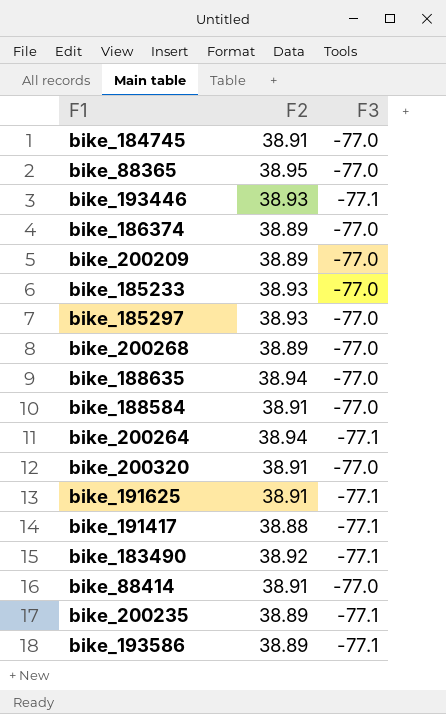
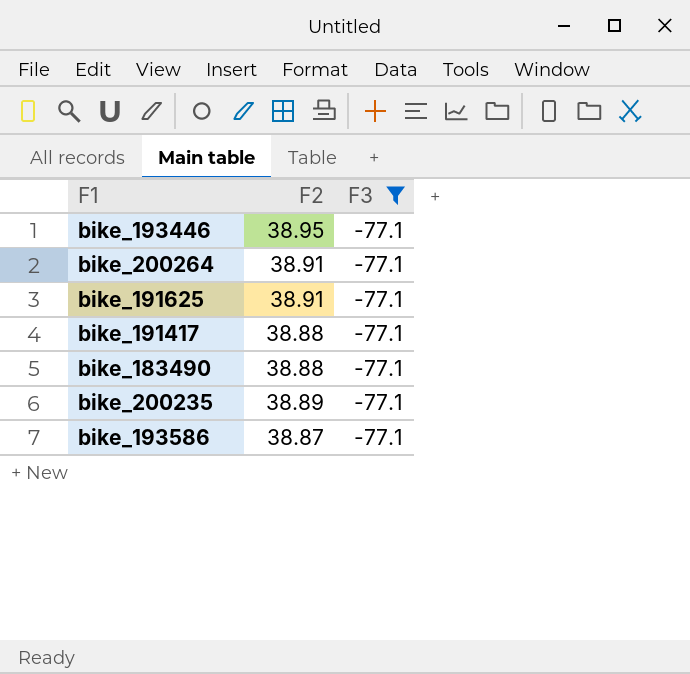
filter: none -> F3 = -77.1
bike_193446 | F2: 38.93 -> 38.95
bike_200264 | F2: 38.94 -> 38.91
bike_183490 | F2: 38.92 -> 38.88
bike_193586 | F2: 38.89 -> 38.87

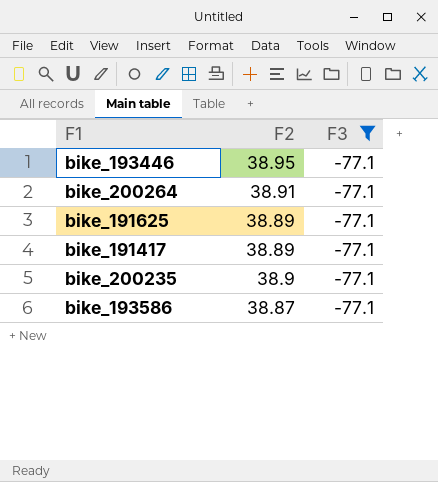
row bike_183490: 38.88 | -77.1 -> none
bike_191625 | F2: 38.91 -> 38.89
bike_191417 | F2: 38.88 -> 38.89
bike_200235 | F2: 38.89 -> 38.9

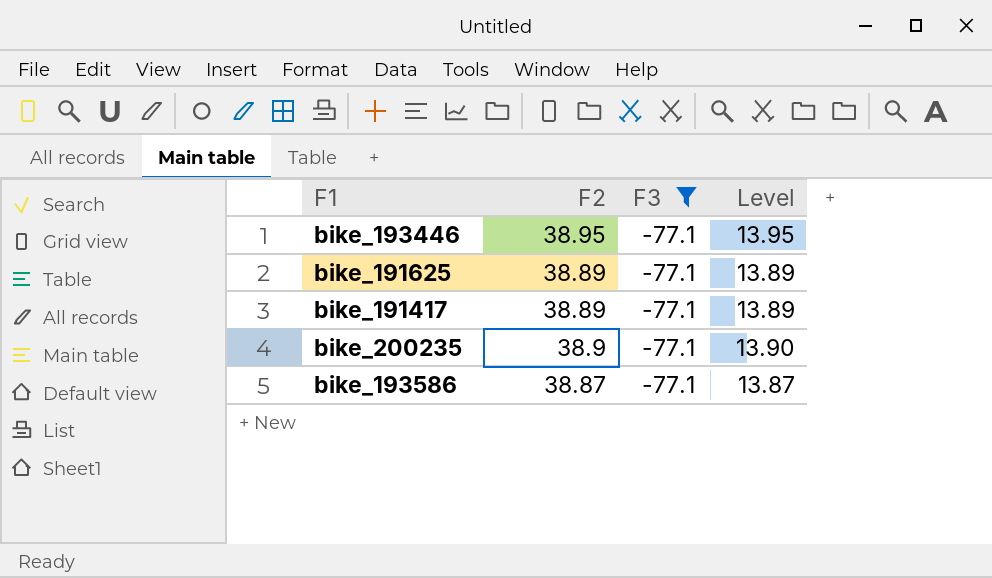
column Level | formula: none -> [F2] - 25
row bike_200264: 38.91 | -77.1 -> none

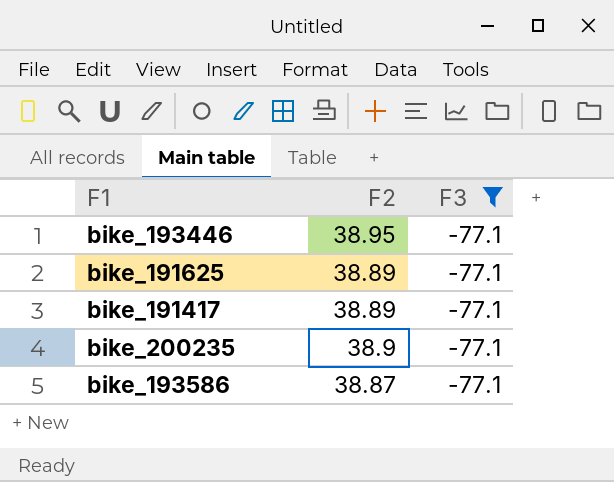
column Level | formula: [F2] - 25 -> none

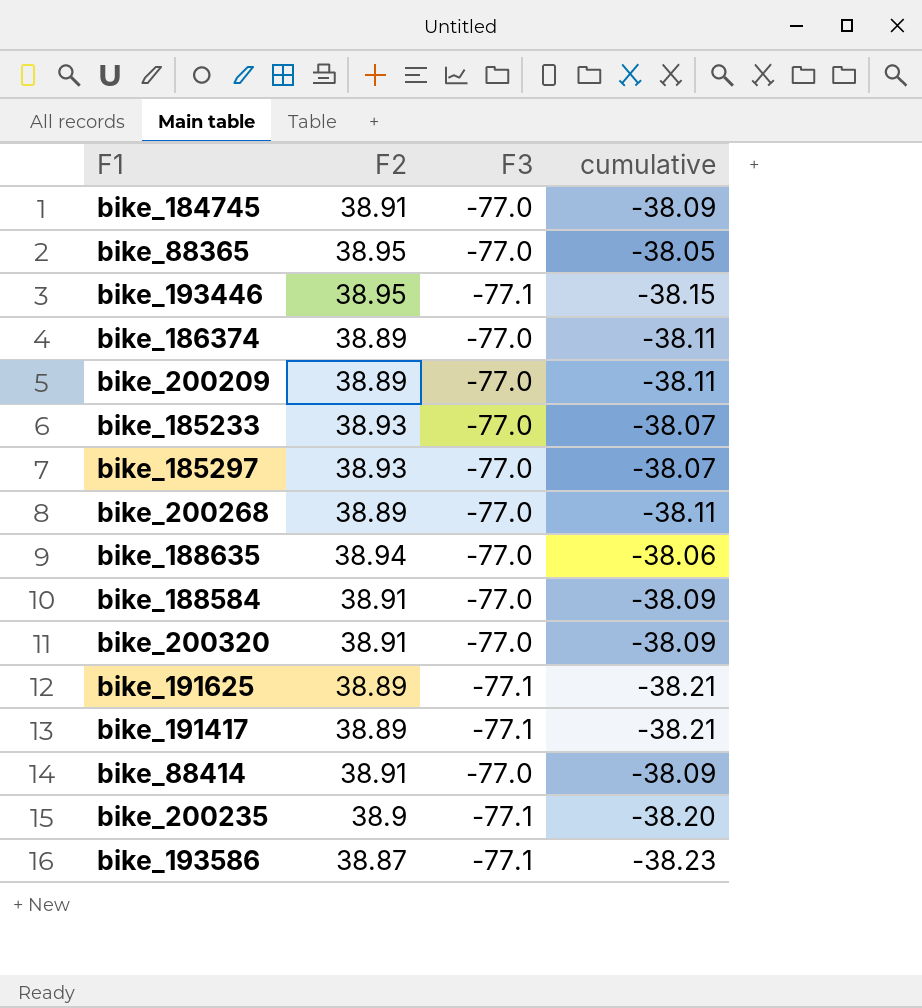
filter: F3 = -77.1 -> none
column cumulative | formula: none -> [F2] + [F3]

